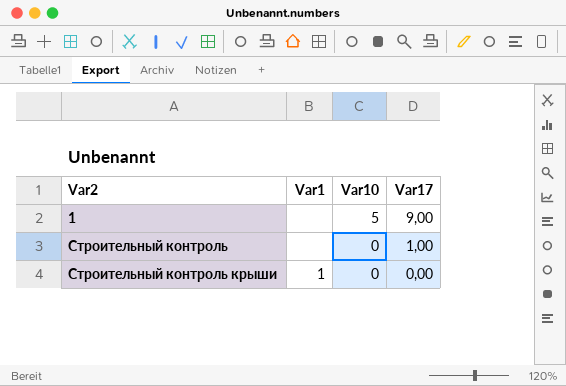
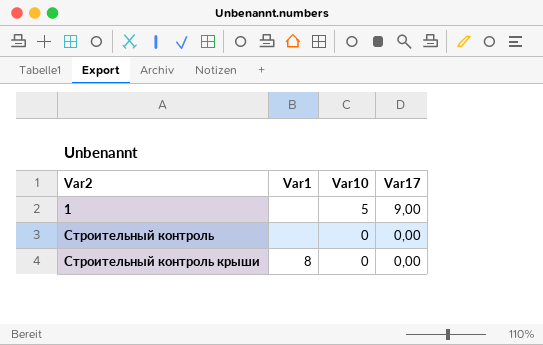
Строительный контроль | Var17: 1,00 -> 0,00
Строительный контроль крыши | Var1: 1 -> 8

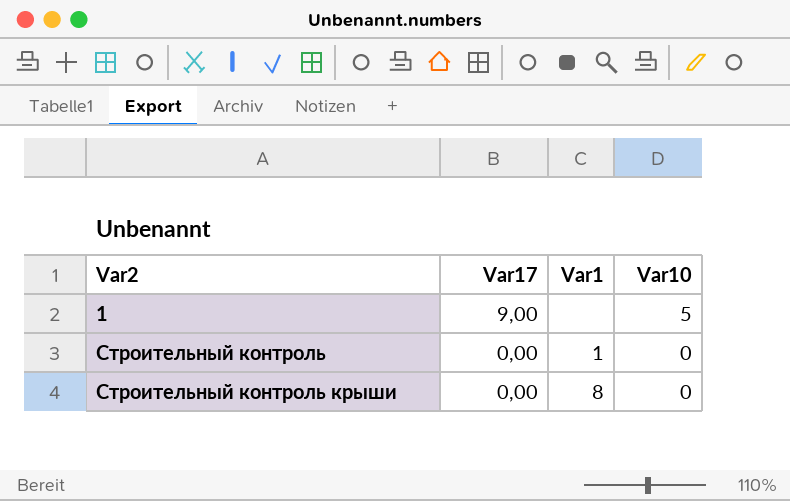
column Var17 | position: 4 -> 2
Строительный контроль | Var1: none -> 1

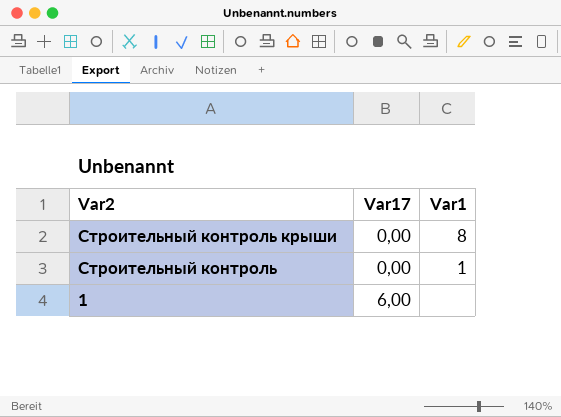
row order: Var2 ascending -> Var2 descending
column Var10 | position: 4 -> none
1 | Var17: 9,00 -> 6,00

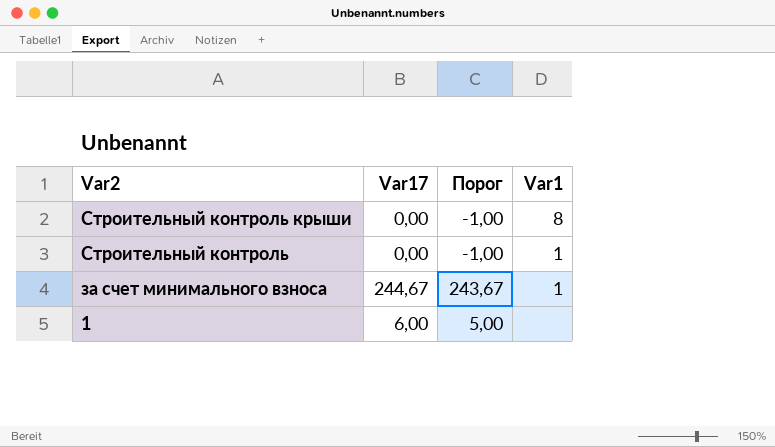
column Порог | formula: none -> [Var17] - 1
row за счет минимального взноса: none -> 244,67 | 243,67 | 1

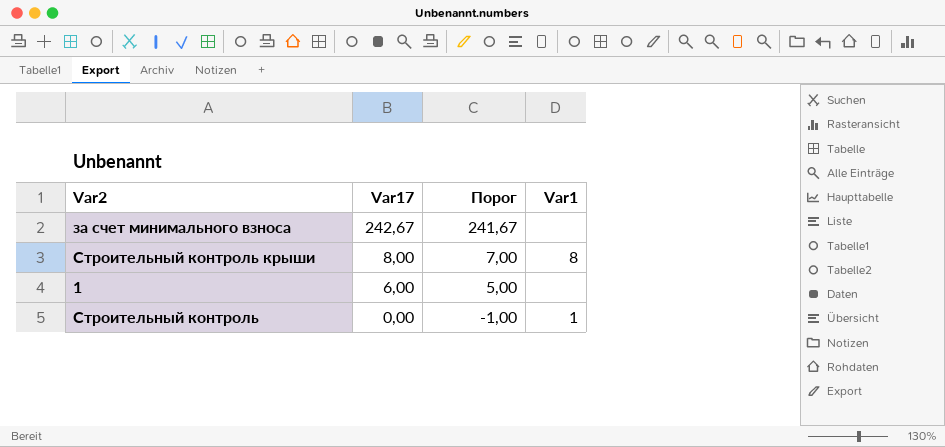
row order: Var2 descending -> Var17 descending
за счет минимального взноса | Var17: 244,67 -> 242,67
за счет минимального взноса | Порог: 243,67 -> 241,67
за счет минимального взноса | Var1: 1 -> none
Строительный контроль крыши | Var17: 0,00 -> 8,00
Строительный контроль крыши | Порог: -1,00 -> 7,00

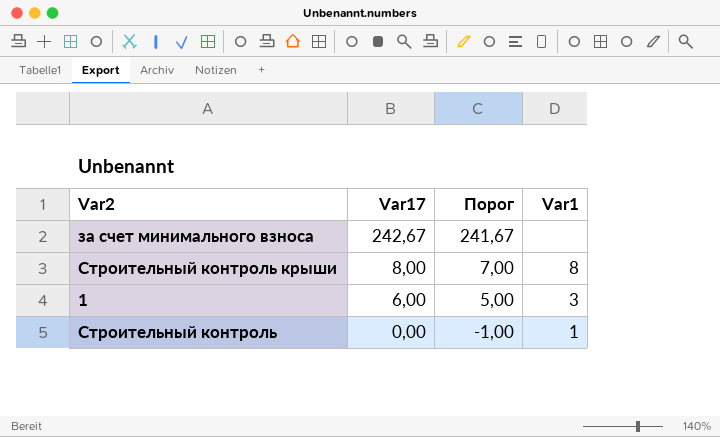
1 | Var1: none -> 3

